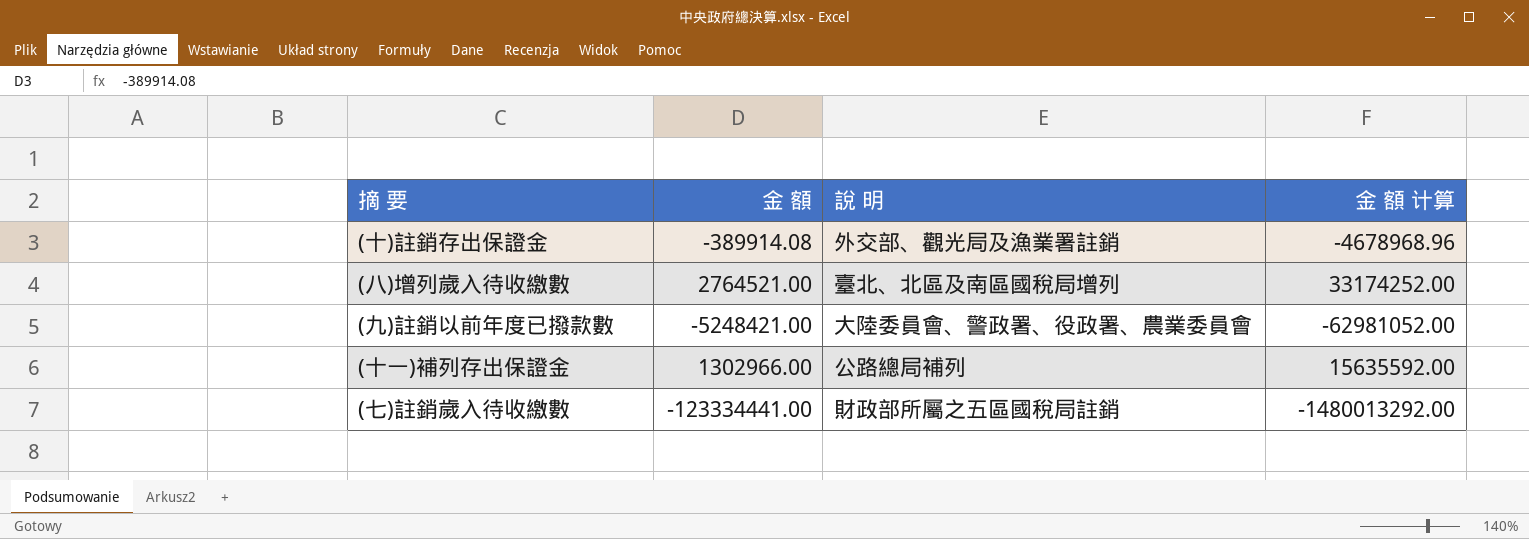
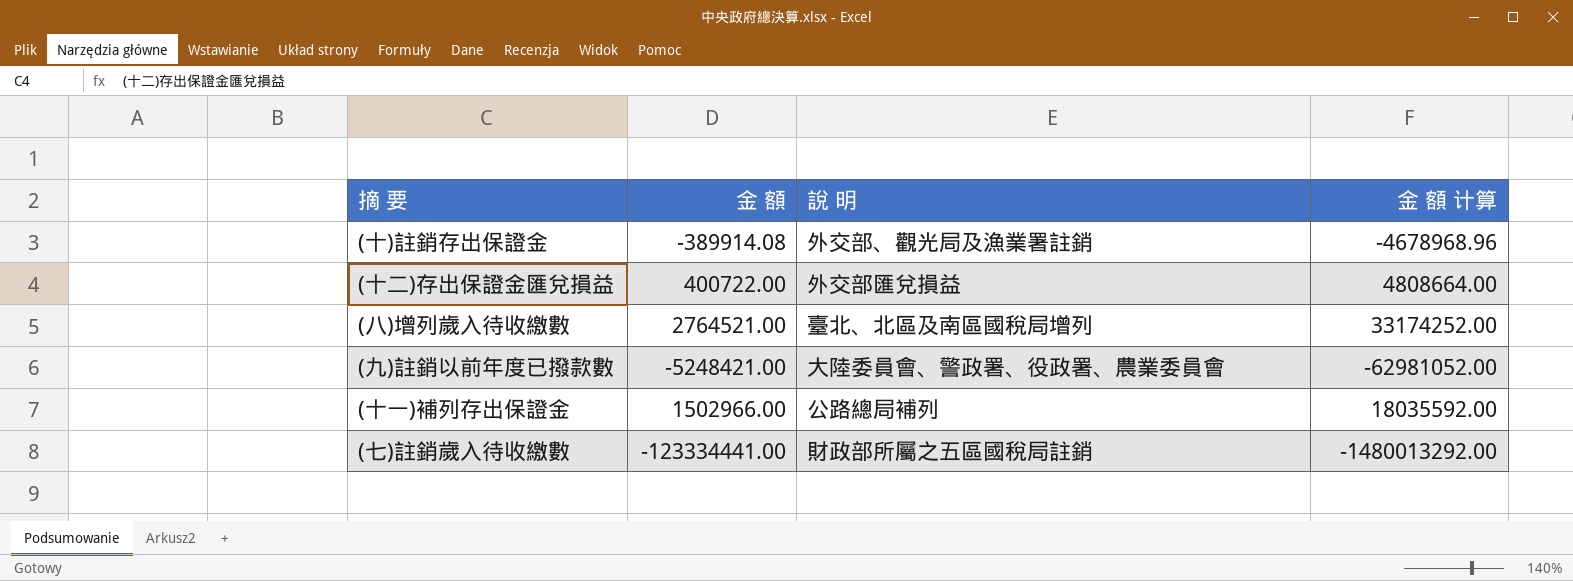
row (十二)存出保證金匯兌損益: none -> 400722.00 | 外交部匯兌損益 | 4808664.00
(十一)補列存出保證金 | 金 額: 1302966.00 -> 1502966.00
(十一)補列存出保證金 | 金 額 计算: 15635592.00 -> 18035592.00

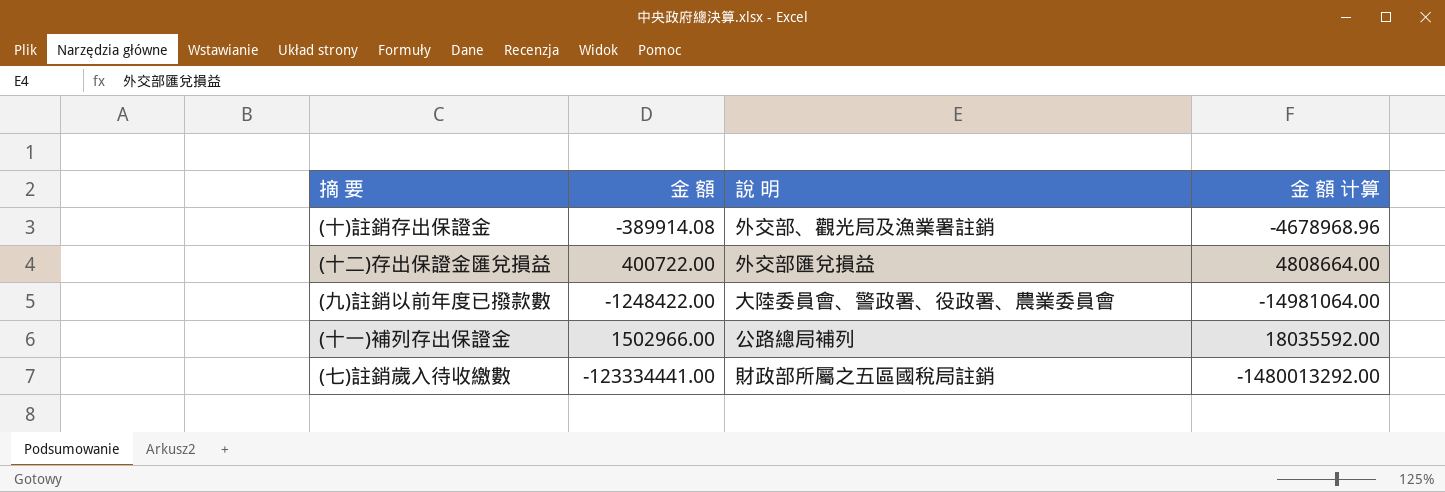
row (八)增列歲入待收繳數: 2764521.00 | 臺北、北區及南區國稅局增列 | 33174252.00 -> none
(九)註銷以前年度已撥款數 | 金 額: -5248421.00 -> -1248422.00
(九)註銷以前年度已撥款數 | 金 額 计算: -62981052.00 -> -14981064.00

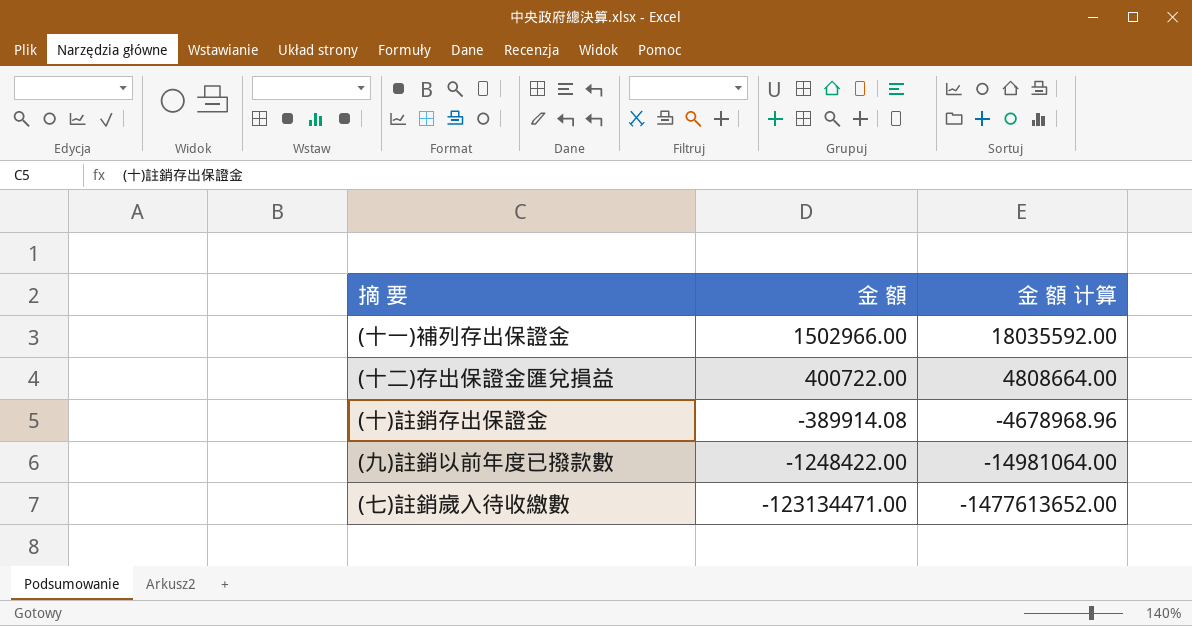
row order: none -> 金 額 descending
column 說 明 | position: 3 -> none
(七)註銷歲入待收繳數 | 金 額: -123334441.00 -> -123134471.00
(七)註銷歲入待收繳數 | 金 額 计算: -1480013292.00 -> -1477613652.00

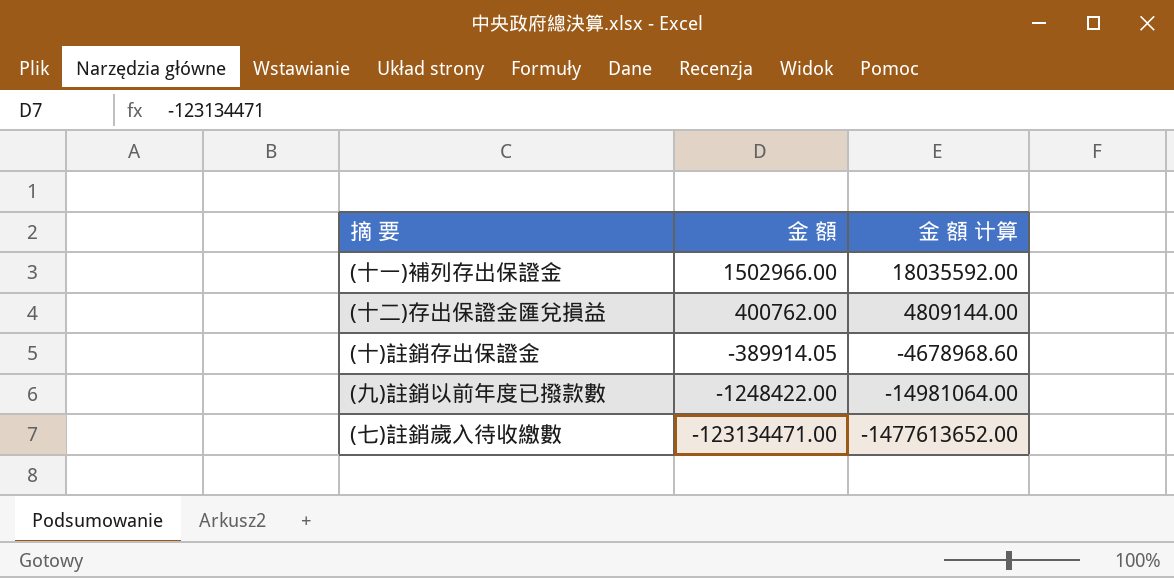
(十二)存出保證金匯兌損益 | 金 額: 400722.00 -> 400762.00
(十二)存出保證金匯兌損益 | 金 額 计算: 4808664.00 -> 4809144.00
(十)註銷存出保證金 | 金 額: -389914.08 -> -389914.05
(十)註銷存出保證金 | 金 額 计算: -4678968.96 -> -4678968.60

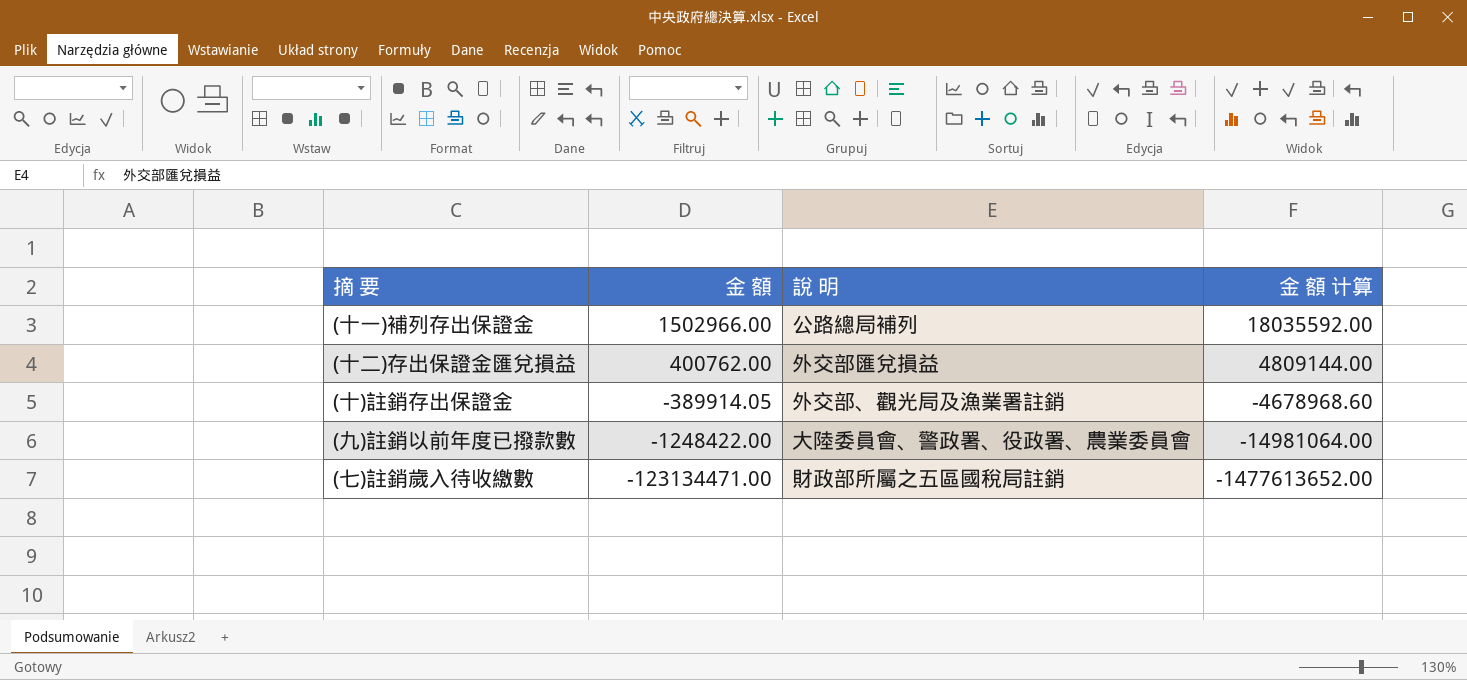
column 說 明 | position: none -> 3

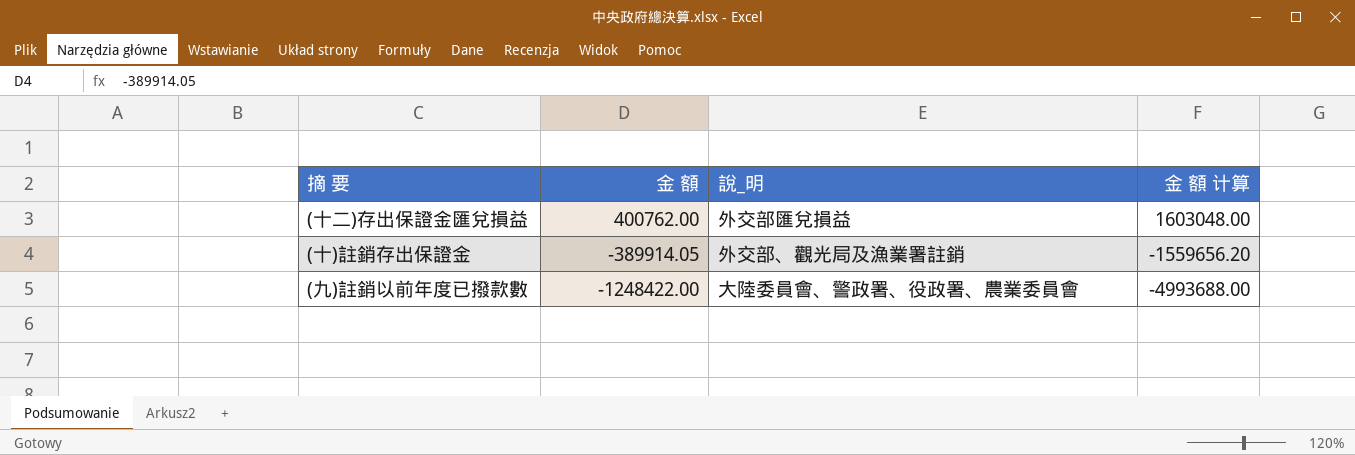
column name: 說 明 -> 說_明
column 金 額 计算 | formula: [金 額] * 12 -> [金 額] * 4
row (十一)補列存出保證金: 1502966.00 | 公路總局補列 | 18035592.00 -> none
row (七)註銷歲入待收繳數: -123134471.00 | 財政部所屬之五區國稅局註銷 | -1477613652.00 -> none

